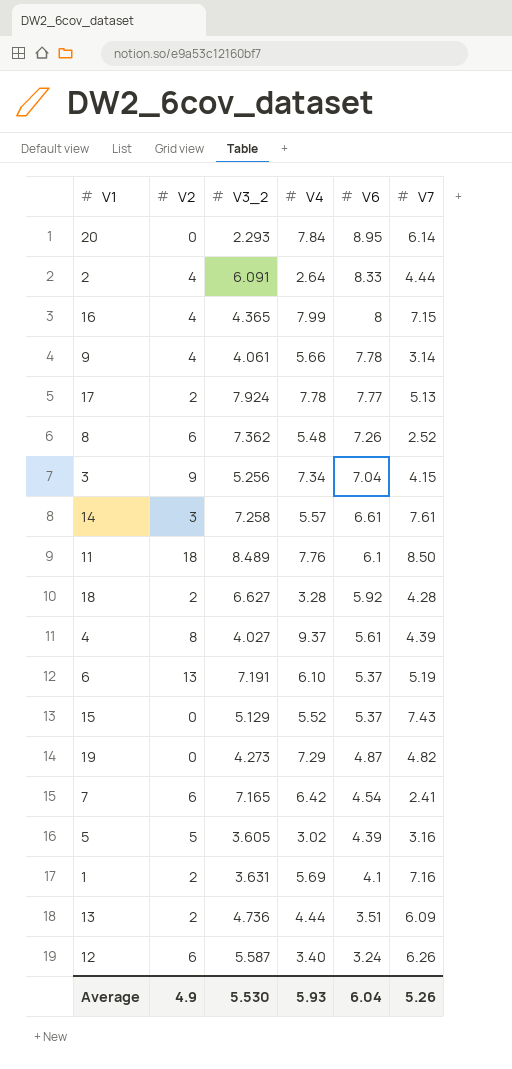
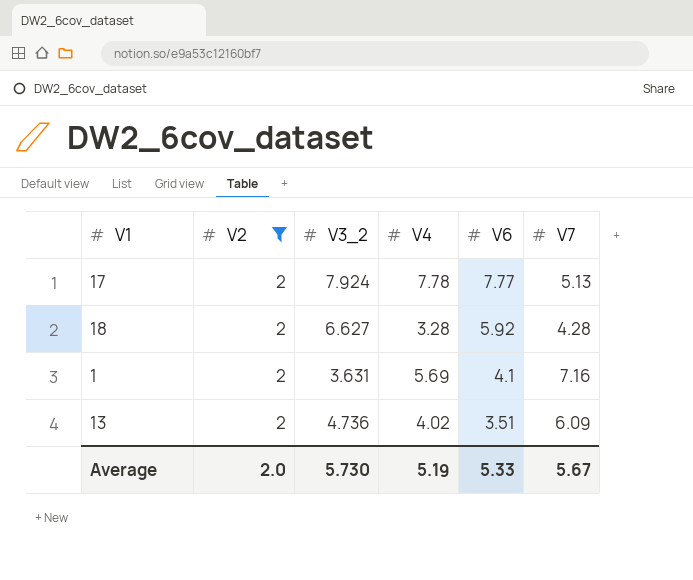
filter: none -> V2 = 2
13 | V4: 4.44 -> 4.02
Average | V2: 4.9 -> 2.0
Average | V3_2: 5.530 -> 5.730
Average | V4: 5.93 -> 5.19
Average | V6: 6.04 -> 5.33
Average | V7: 5.26 -> 5.67

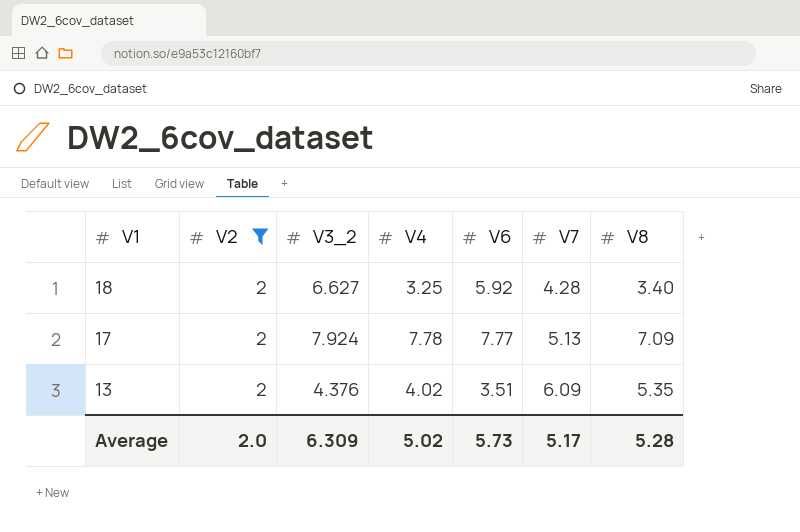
row order: V6 descending -> V1 descending
column V8 | position: none -> 7
row 1: 2 | 3.631 | 5.69 | 4.1 | 7.16 -> none
18 | V4: 3.28 -> 3.25
13 | V3_2: 4.736 -> 4.376
Average | V3_2: 5.730 -> 6.309
Average | V4: 5.19 -> 5.02
Average | V6: 5.33 -> 5.73
Average | V7: 5.67 -> 5.17

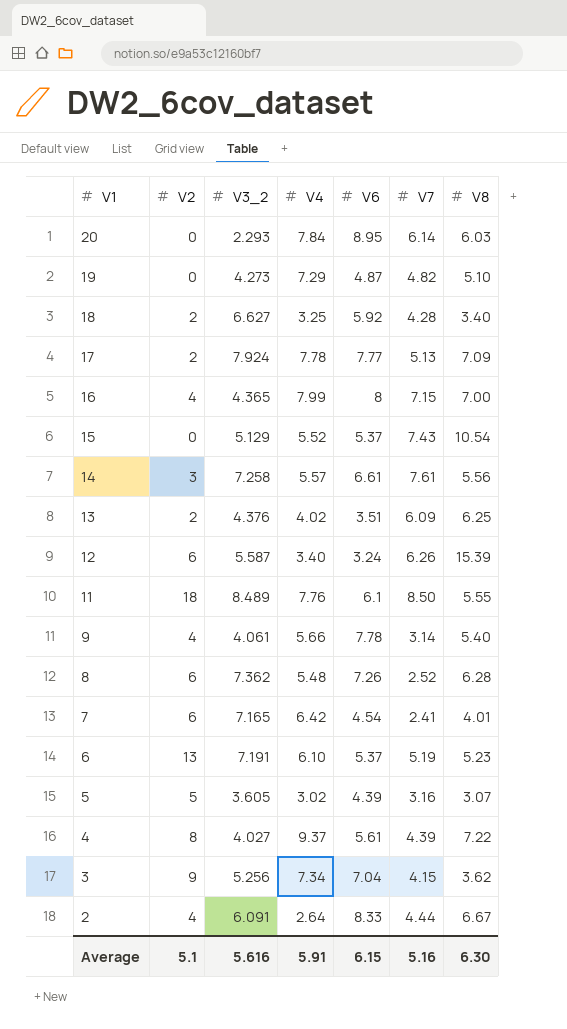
filter: V2 = 2 -> none
13 | V8: 5.35 -> 6.25
Average | V2: 2.0 -> 5.1
Average | V3_2: 6.309 -> 5.616
Average | V4: 5.02 -> 5.91
Average | V6: 5.73 -> 6.15
Average | V7: 5.17 -> 5.16
Average | V8: 5.28 -> 6.30

